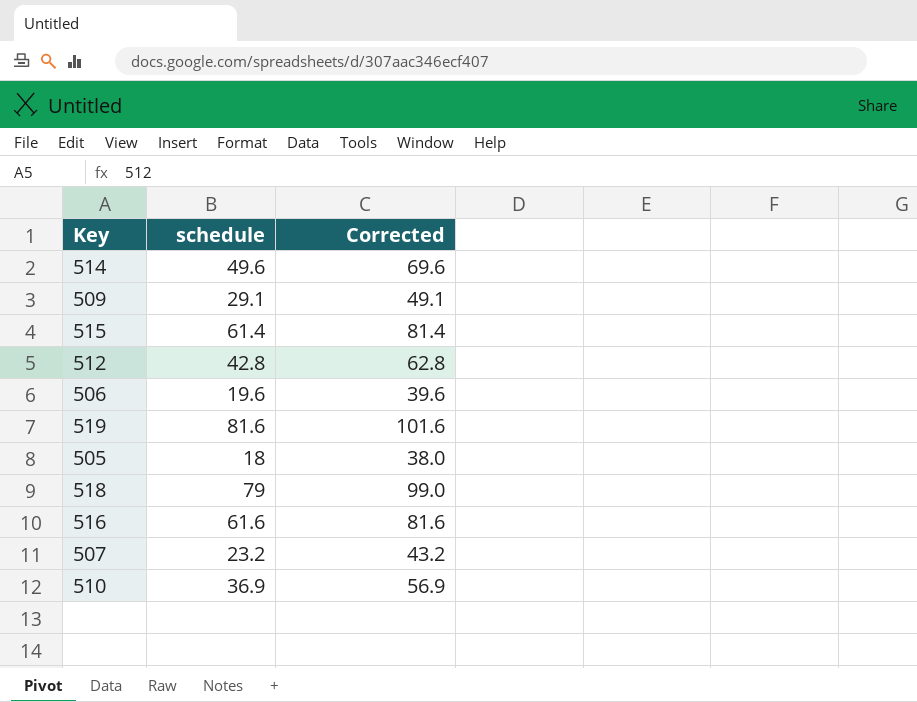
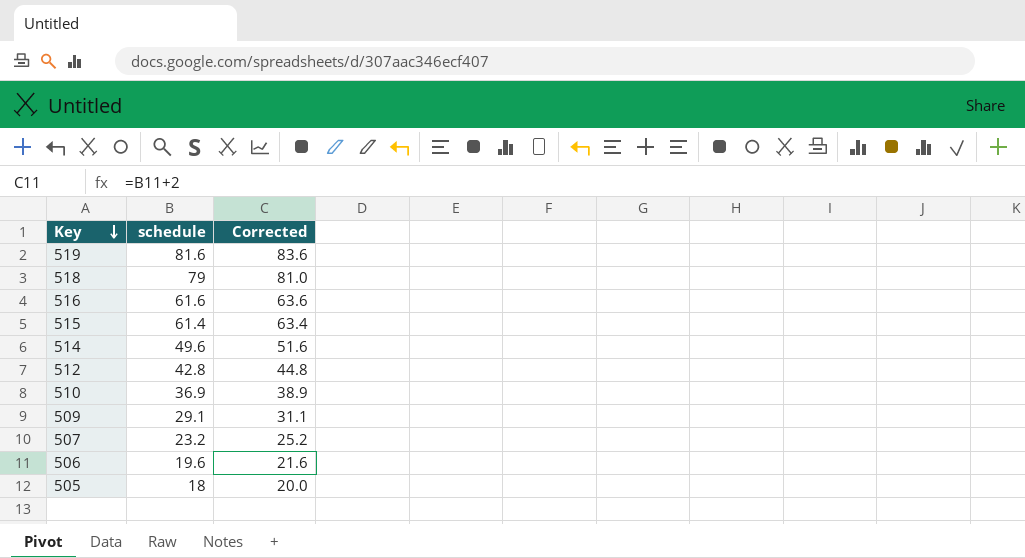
row order: none -> Key descending
column Corrected | formula: [schedule] + 20 -> [schedule] + 2

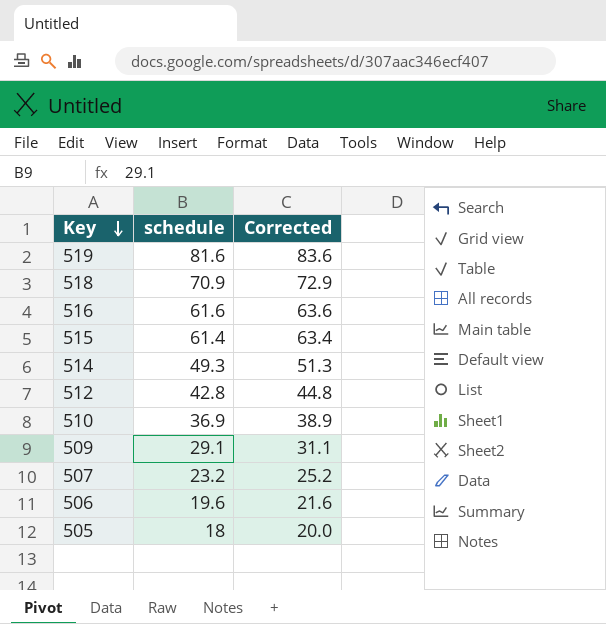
518 | schedule: 79 -> 70.9
518 | Corrected: 81.0 -> 72.9
514 | schedule: 49.6 -> 49.3
514 | Corrected: 51.6 -> 51.3

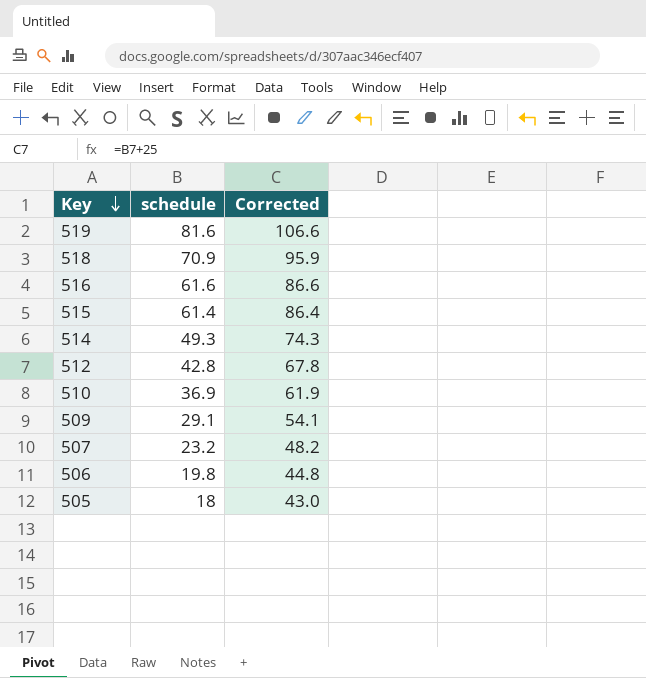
column Corrected | formula: [schedule] + 2 -> [schedule] + 25
506 | schedule: 19.6 -> 19.8

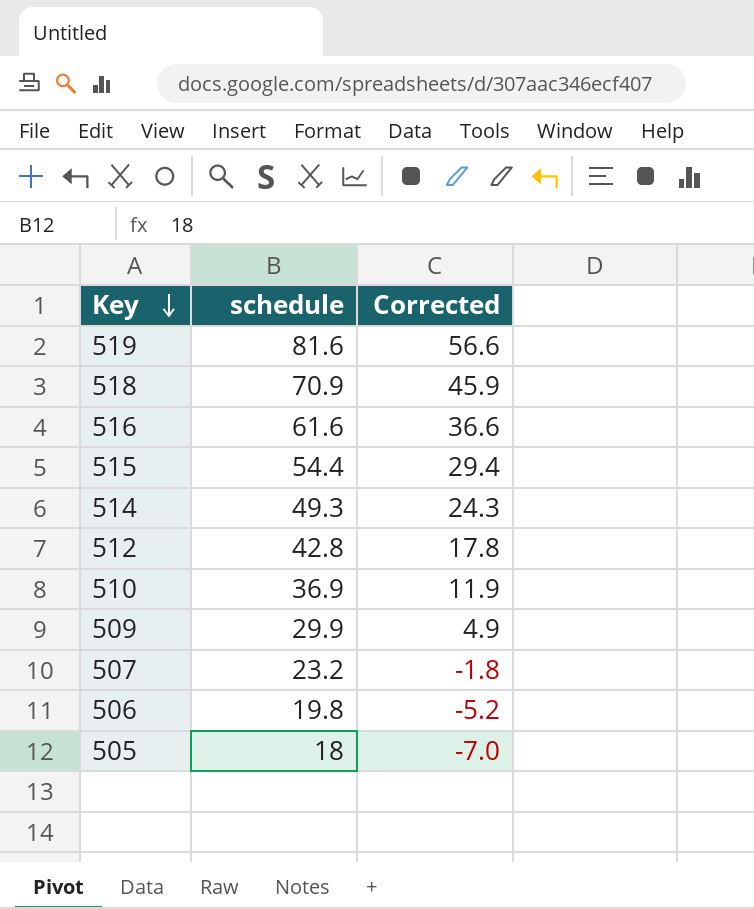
column Corrected | formula: [schedule] + 25 -> [schedule] - 25
515 | schedule: 61.4 -> 54.4
509 | schedule: 29.1 -> 29.9

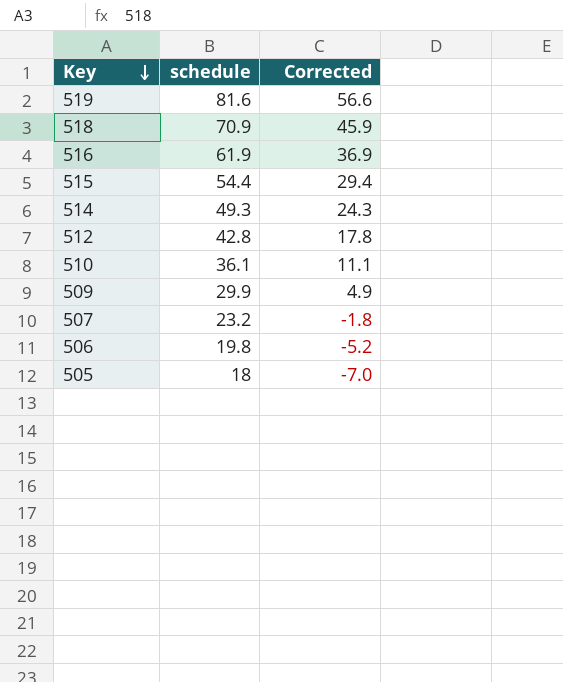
516 | schedule: 61.6 -> 61.9
516 | Corrected: 36.6 -> 36.9
510 | schedule: 36.9 -> 36.1
510 | Corrected: 11.9 -> 11.1

